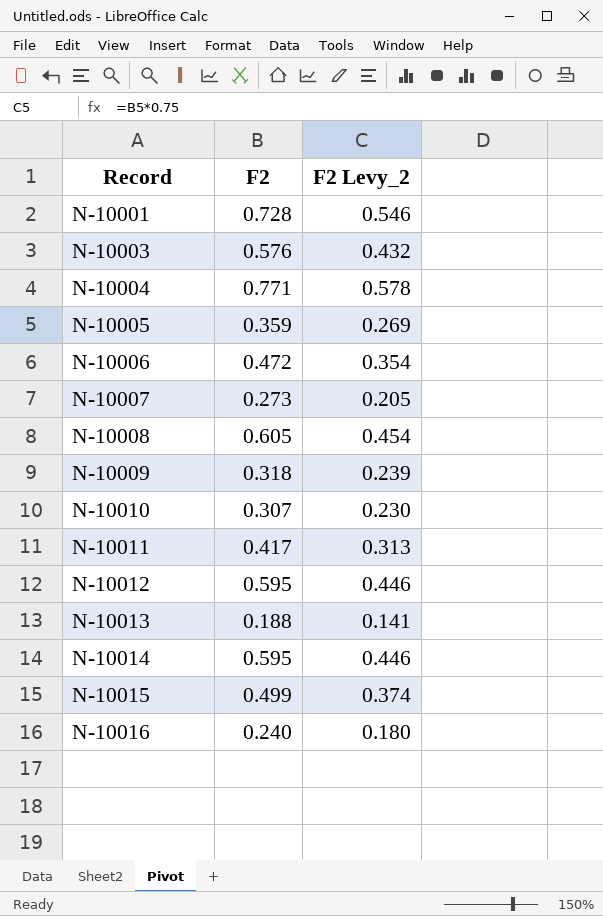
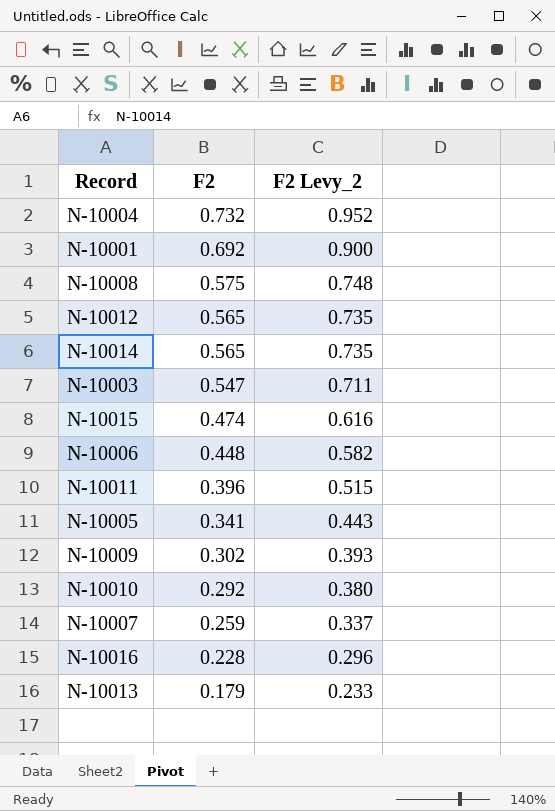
row order: Record ascending -> F2 descending
column F2 Levy_2 | formula: [F2] * 0.75 -> [F2] * 1.3
N-10004 | F2: 0.771 -> 0.732
N-10001 | F2: 0.728 -> 0.692
N-10008 | F2: 0.605 -> 0.575
N-10012 | F2: 0.595 -> 0.565
N-10014 | F2: 0.595 -> 0.565
N-10003 | F2: 0.576 -> 0.547
N-10015 | F2: 0.499 -> 0.474
N-10006 | F2: 0.472 -> 0.448
N-10011 | F2: 0.417 -> 0.396
N-10005 | F2: 0.359 -> 0.341
N-10009 | F2: 0.318 -> 0.302
N-10010 | F2: 0.307 -> 0.292
N-10007 | F2: 0.273 -> 0.259
N-10016 | F2: 0.240 -> 0.228
N-10013 | F2: 0.188 -> 0.179

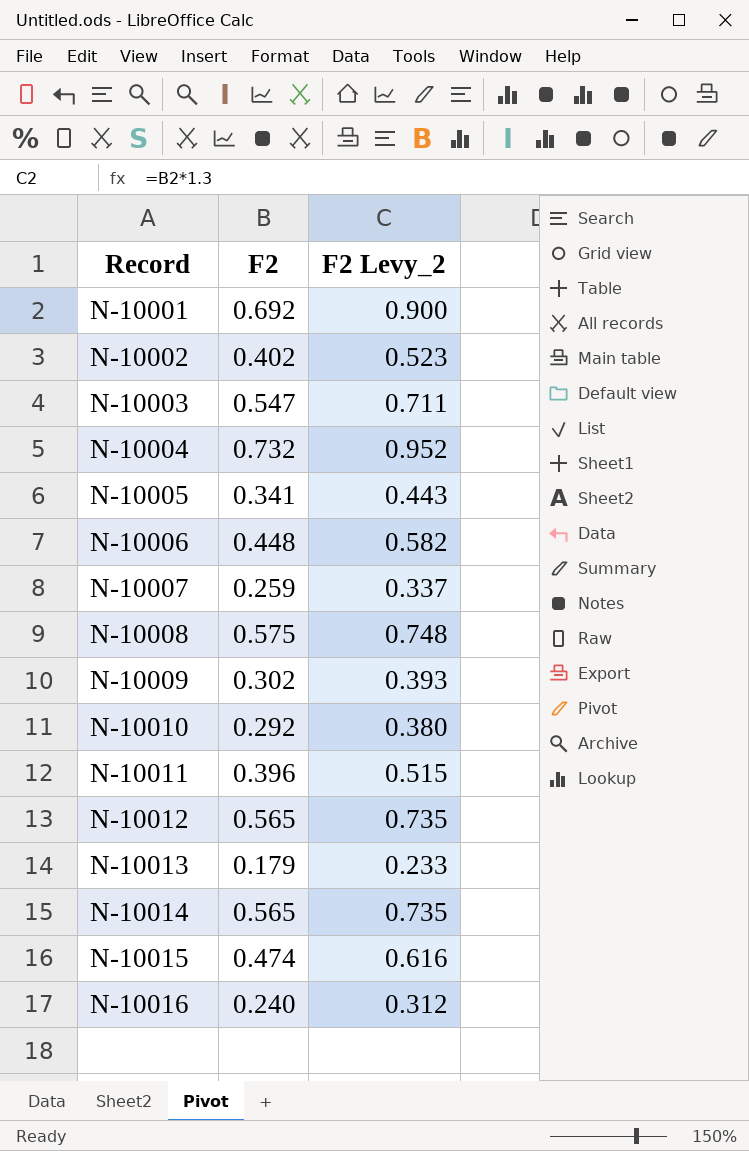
row order: F2 descending -> Record ascending
row N-10002: none -> 0.402 | 0.523
N-10016 | F2: 0.228 -> 0.240
N-10016 | F2 Levy_2: 0.296 -> 0.312

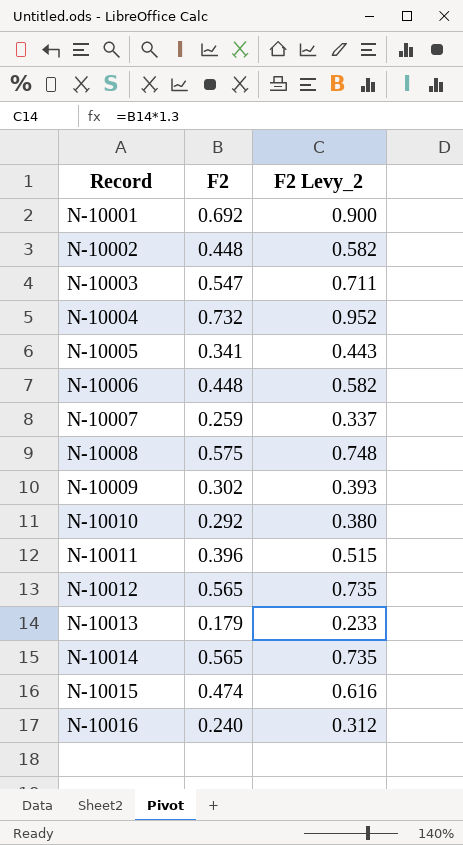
N-10002 | F2: 0.402 -> 0.448
N-10002 | F2 Levy_2: 0.523 -> 0.582

